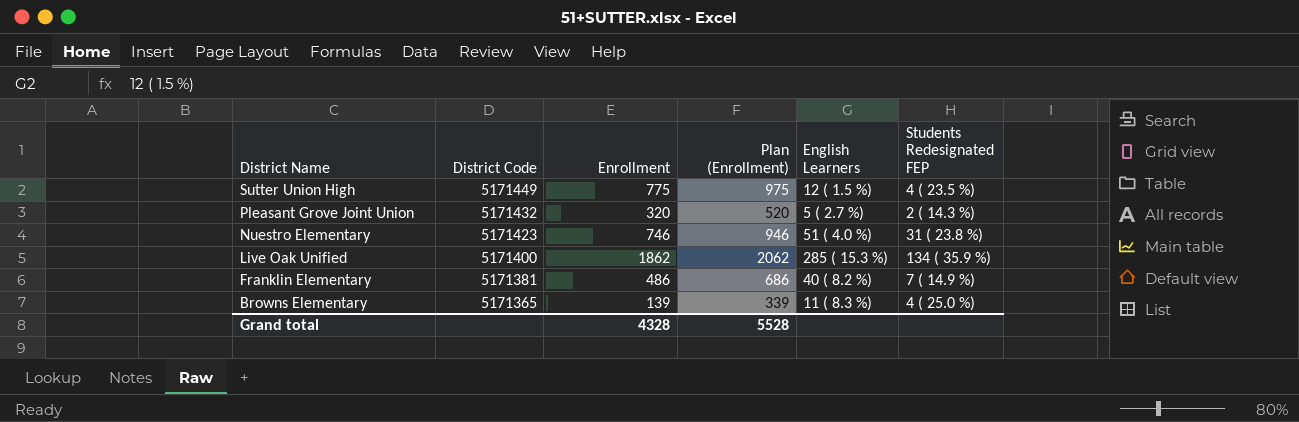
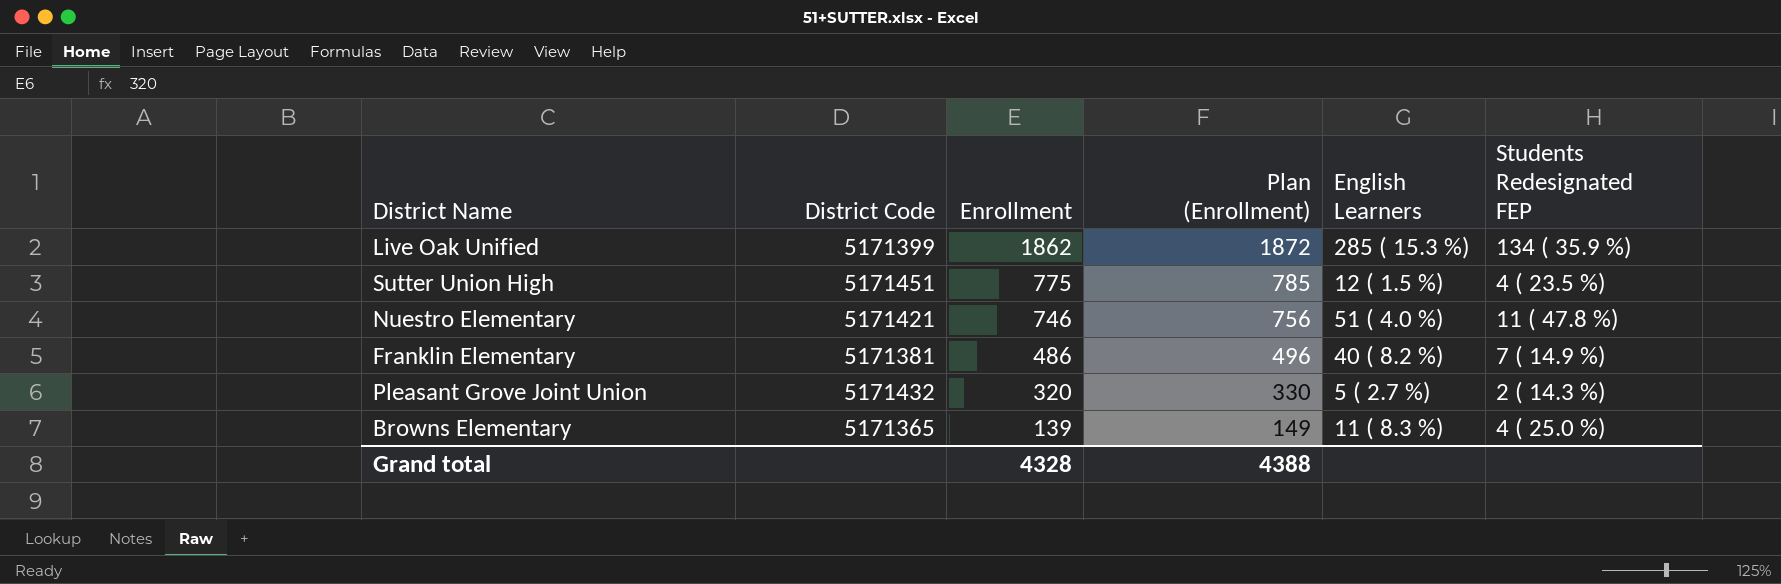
row order: District Name descending -> Enrollment descending
column Plan (Enrollment) | formula: [Enrollment] + 200 -> [Enrollment] + 10
Live Oak Unified | District Code: 5171400 -> 5171399
Sutter Union High | District Code: 5171449 -> 5171451
Nuestro Elementary | District Code: 5171423 -> 5171421
Nuestro Elementary | Students Redesignated FEP: 31 ( 23.8 %) -> 11 ( 47.8 %)
Grand total | Plan (Enrollment): 5528 -> 4388

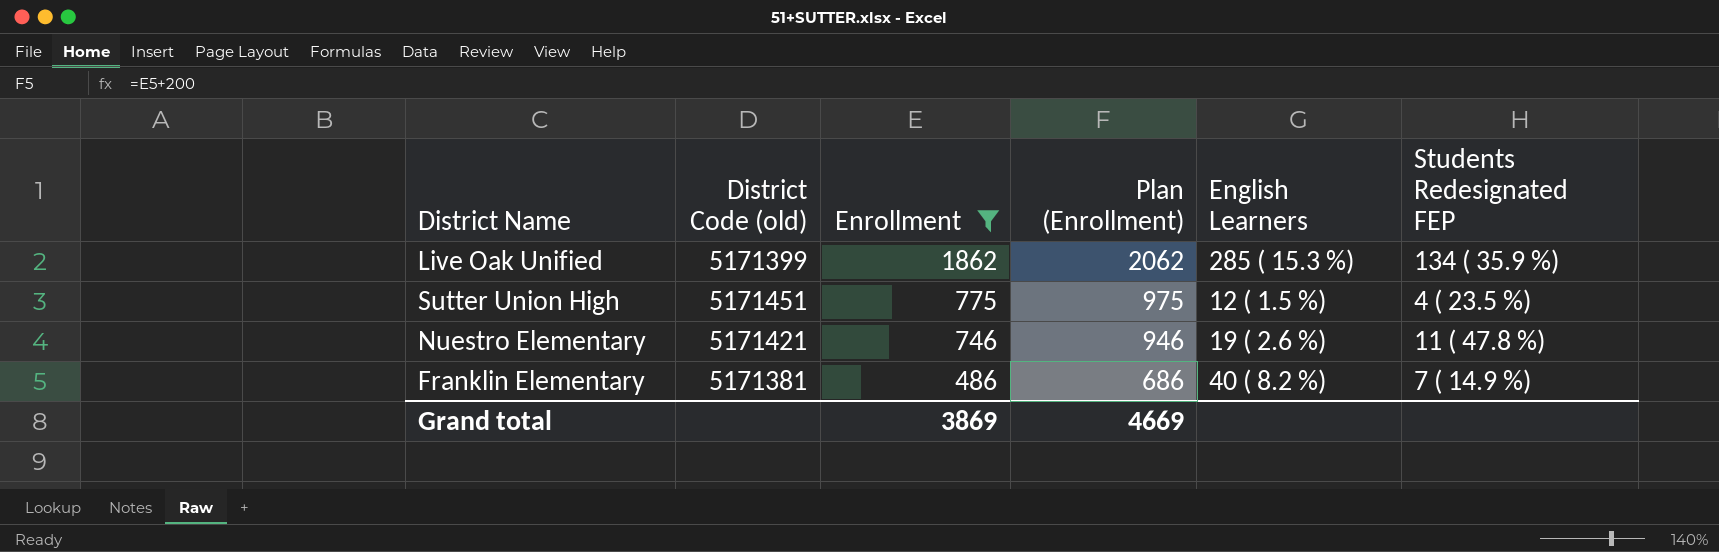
filter: none -> Enrollment >= 486
column name: District Code -> District Code (old)
column Plan (Enrollment) | formula: [Enrollment] + 10 -> [Enrollment] + 200
Nuestro Elementary | English Learners: 51 ( 4.0 %) -> 19 ( 2.6 %)
Grand total | Enrollment: 4328 -> 3869
Grand total | Plan (Enrollment): 4388 -> 4669

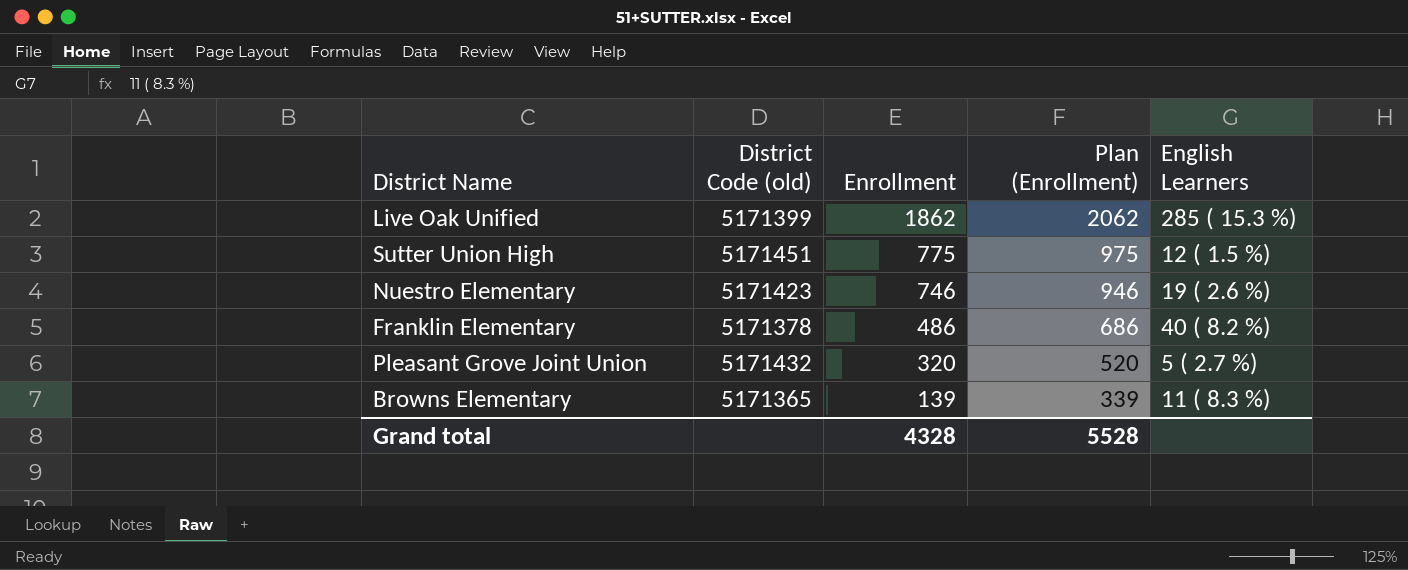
filter: Enrollment >= 486 -> none
column Students Redesignated FEP | position: 6 -> none
Nuestro Elementary | District Code (old): 5171421 -> 5171423
Franklin Elementary | District Code (old): 5171381 -> 5171378
Grand total | Enrollment: 3869 -> 4328
Grand total | Plan (Enrollment): 4669 -> 5528

